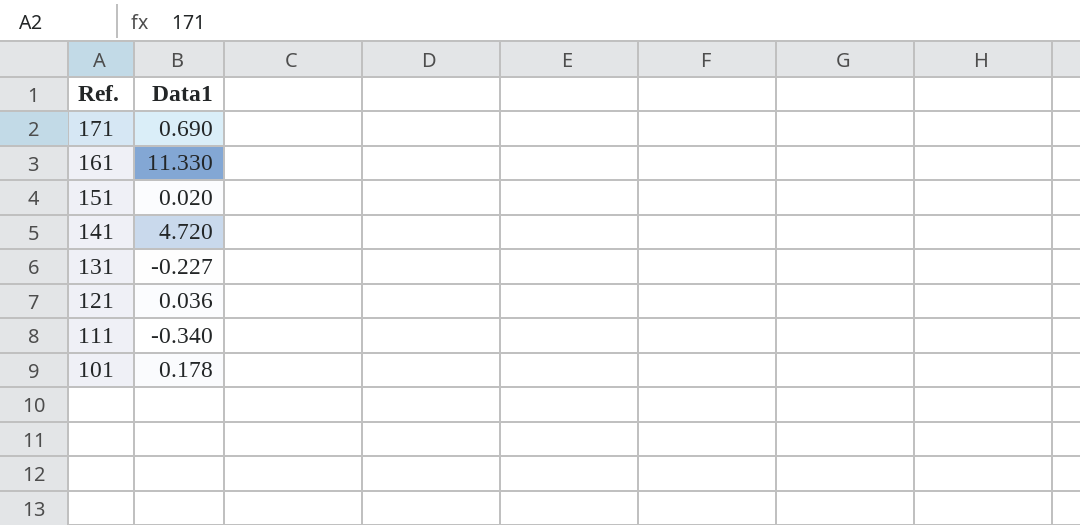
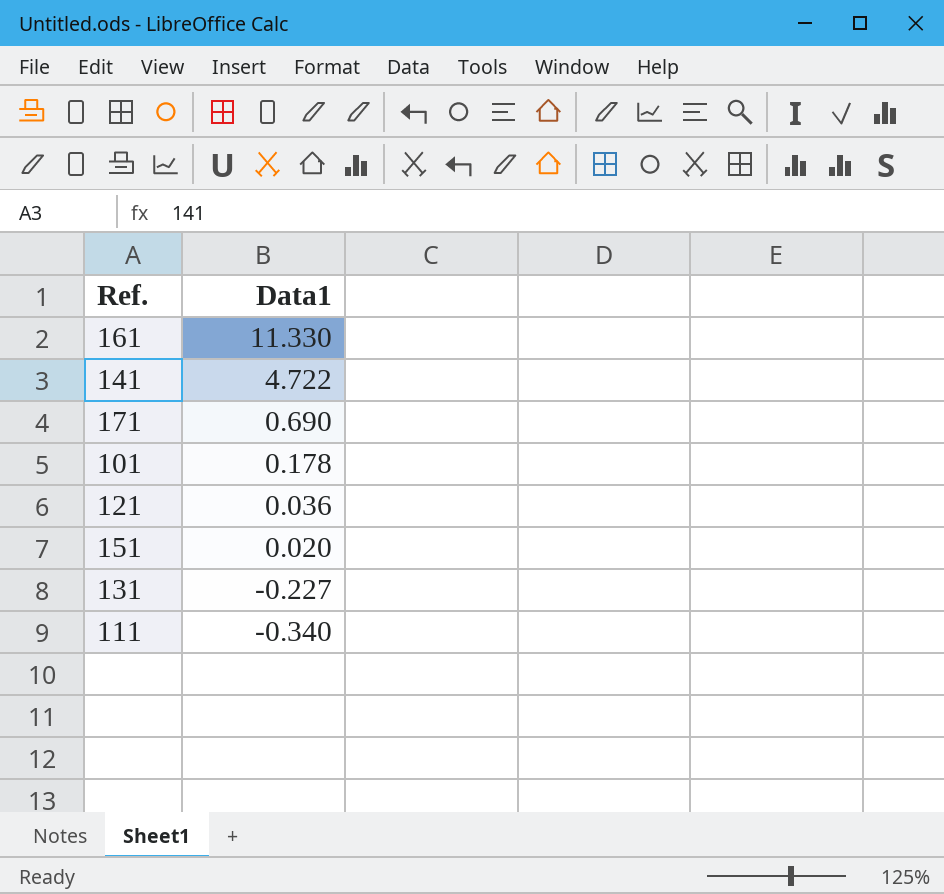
row order: Ref. descending -> Data1 descending
141 | Data1: 4.720 -> 4.722

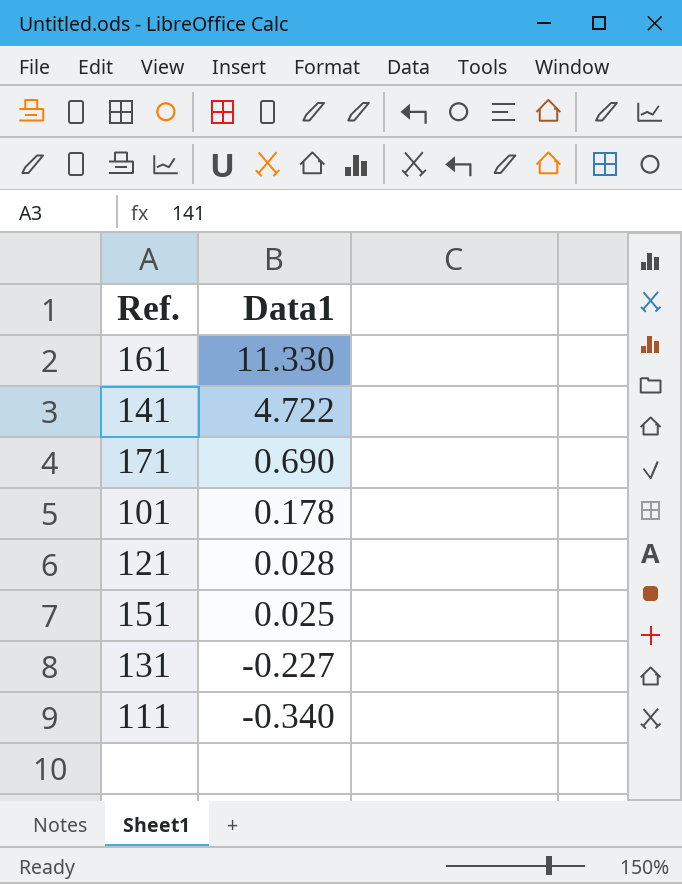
121 | Data1: 0.036 -> 0.028
151 | Data1: 0.020 -> 0.025

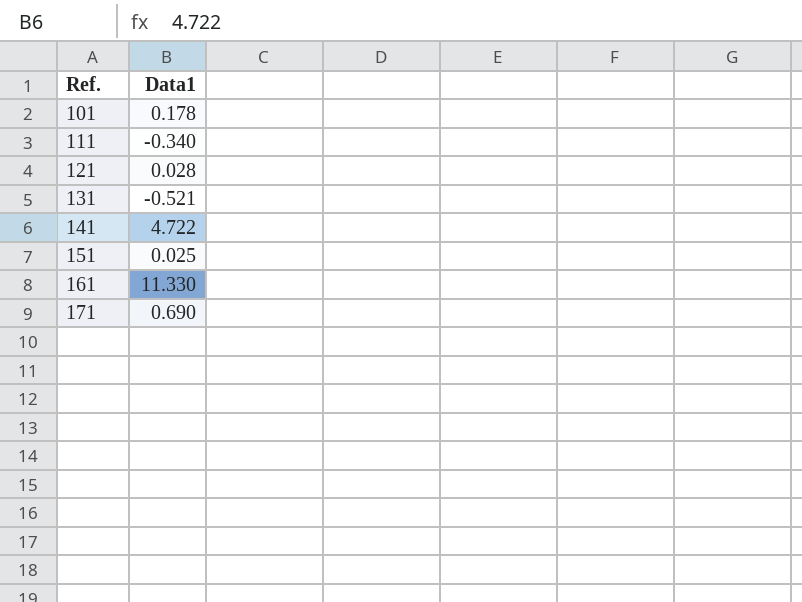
row order: Data1 descending -> Ref. ascending
131 | Data1: -0.227 -> -0.521

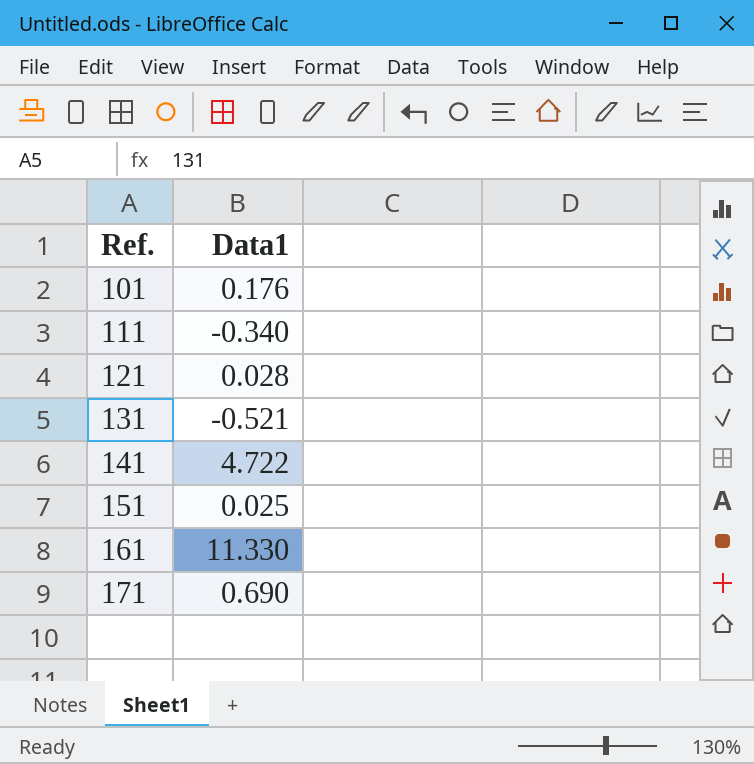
101 | Data1: 0.178 -> 0.176

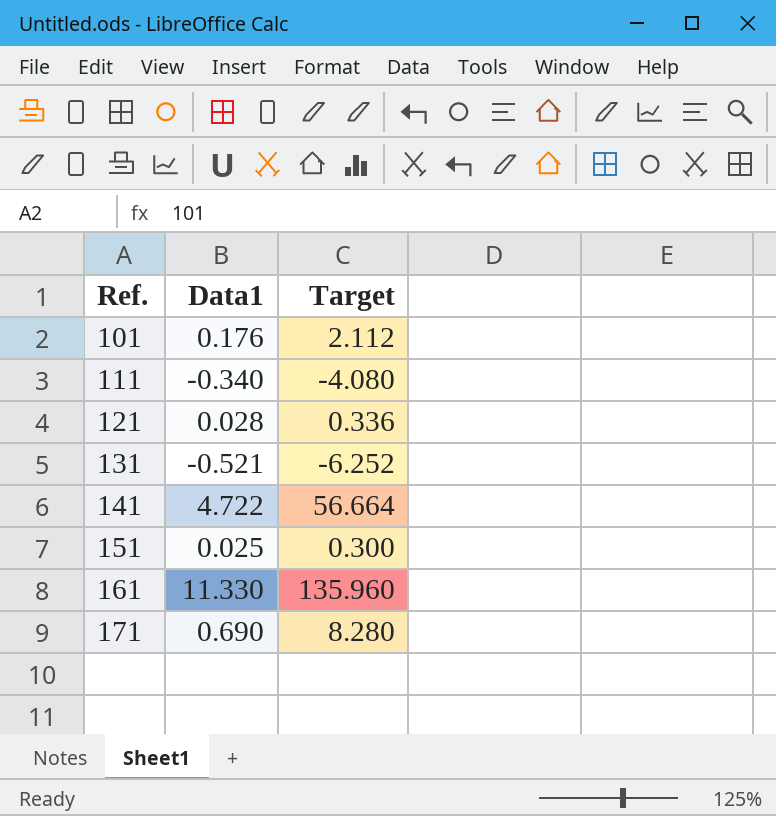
column Target | formula: none -> [Data1] * 12

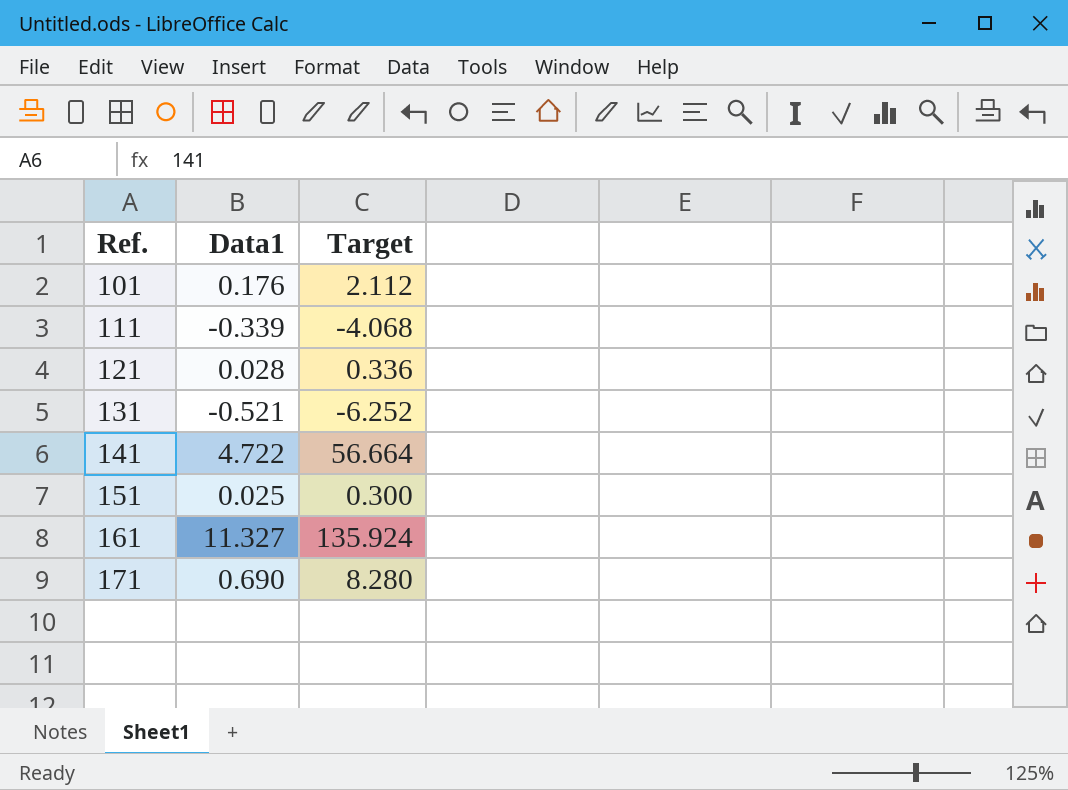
111 | Data1: -0.340 -> -0.339
111 | Target: -4.080 -> -4.068
161 | Data1: 11.330 -> 11.327
161 | Target: 135.960 -> 135.924

